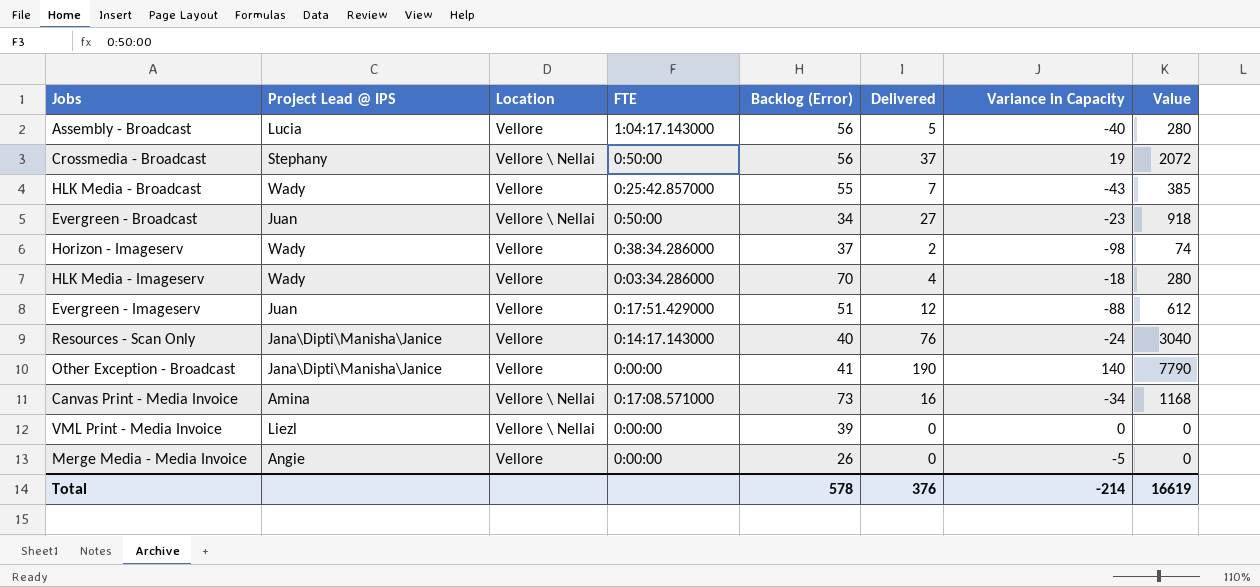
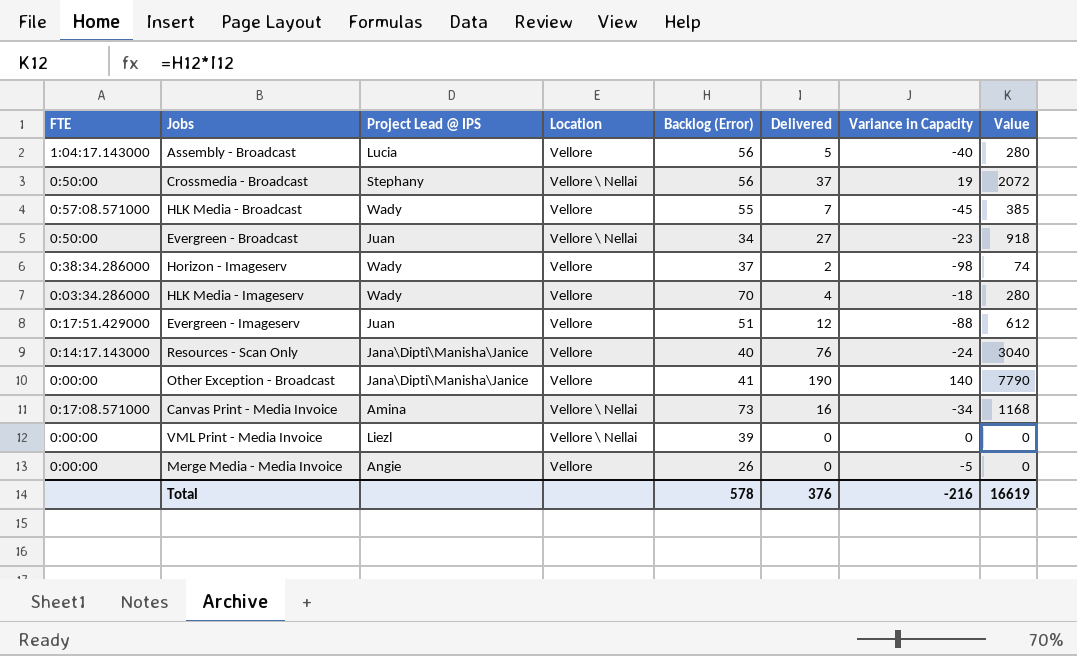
column FTE | position: 4 -> 1
HLK Media - Broadcast | FTE: 0:25:42.857000 -> 0:57:08.571000
HLK Media - Broadcast | Variance in Capacity: -43 -> -45
Total | Variance in Capacity: -214 -> -216

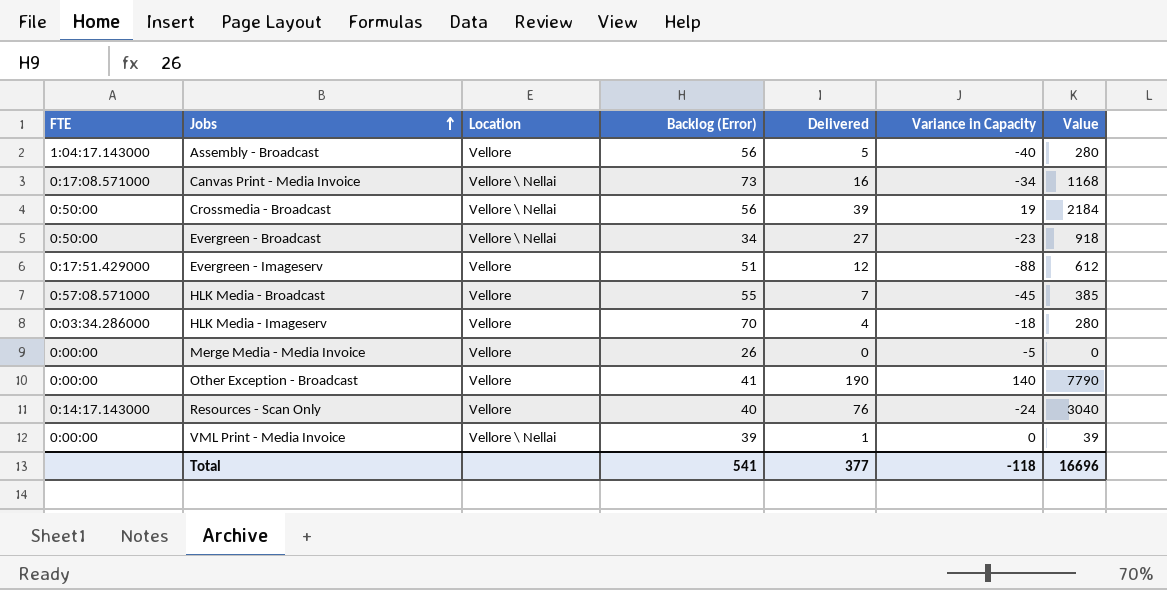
row order: none -> Jobs ascending
column Project Lead @ IPS | position: 3 -> none
row Horizon - Imageserv: 0:38:34.286000 | Wady | Vellore | 37 | 2 | -98 | 74 -> none
Crossmedia - Broadcast | Delivered: 37 -> 39
Crossmedia - Broadcast | Value: 2072 -> 2184
VML Print - Media Invoice | Delivered: 0 -> 1
VML Print - Media Invoice | Value: 0 -> 39
Total | Backlog (Error): 578 -> 541
Total | Delivered: 376 -> 377
Total | Variance in Capacity: -216 -> -118
Total | Value: 16619 -> 16696

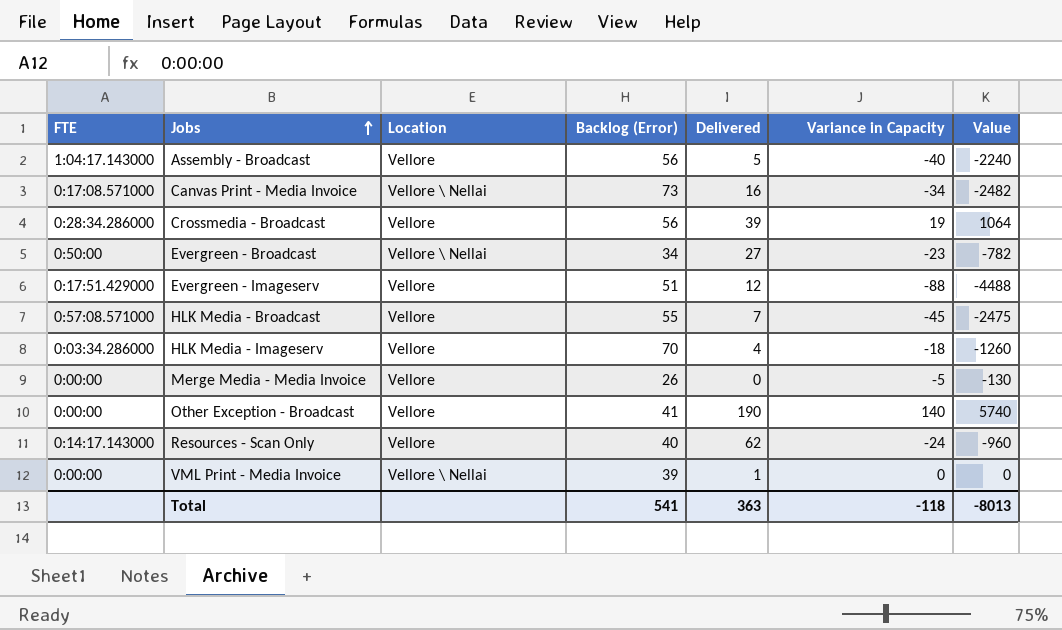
column Value | formula: [Backlog (Error)] * [Delivered] -> [Backlog (Error)] * [Variance in Capacity]
Crossmedia - Broadcast | FTE: 0:50:00 -> 0:28:34.286000
Crossmedia - Broadcast | Location: Vellore \ Nellai -> Vellore
Resources - Scan Only | Delivered: 76 -> 62
Total | Delivered: 377 -> 363
Total | Value: 16696 -> -8013

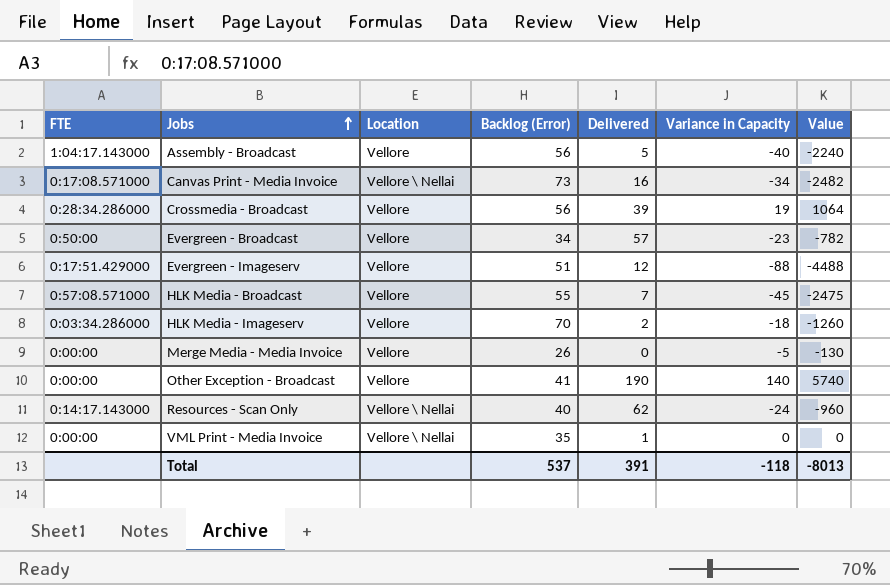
Evergreen - Broadcast | Location: Vellore \ Nellai -> Vellore
Evergreen - Broadcast | Delivered: 27 -> 57
HLK Media - Imageserv | Delivered: 4 -> 2
Resources - Scan Only | Location: Vellore -> Vellore \ Nellai
VML Print - Media Invoice | Backlog (Error): 39 -> 35
Total | Backlog (Error): 541 -> 537
Total | Delivered: 363 -> 391

